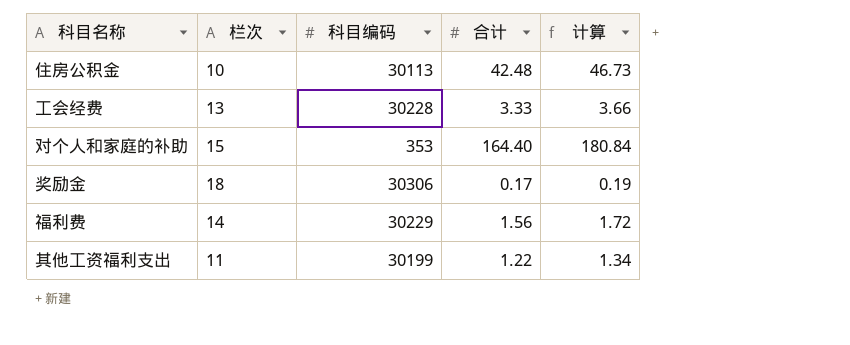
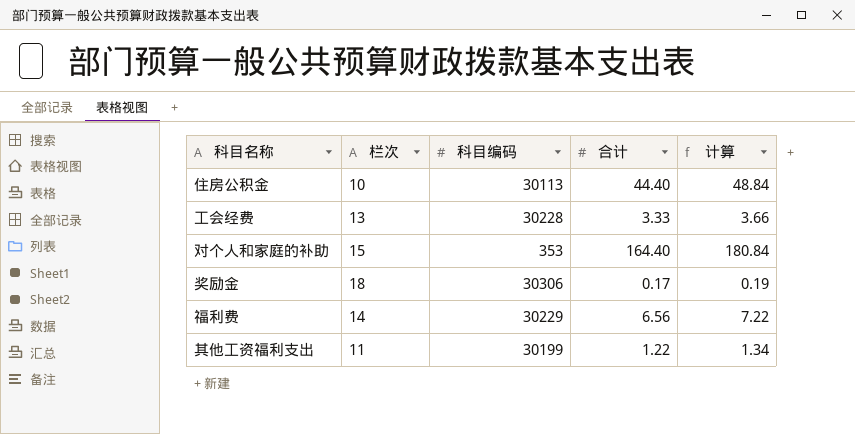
住房公积金 | 合计: 42.48 -> 44.40
住房公积金 | 计算: 46.73 -> 48.84
福利费 | 合计: 1.56 -> 6.56
福利费 | 计算: 1.72 -> 7.22

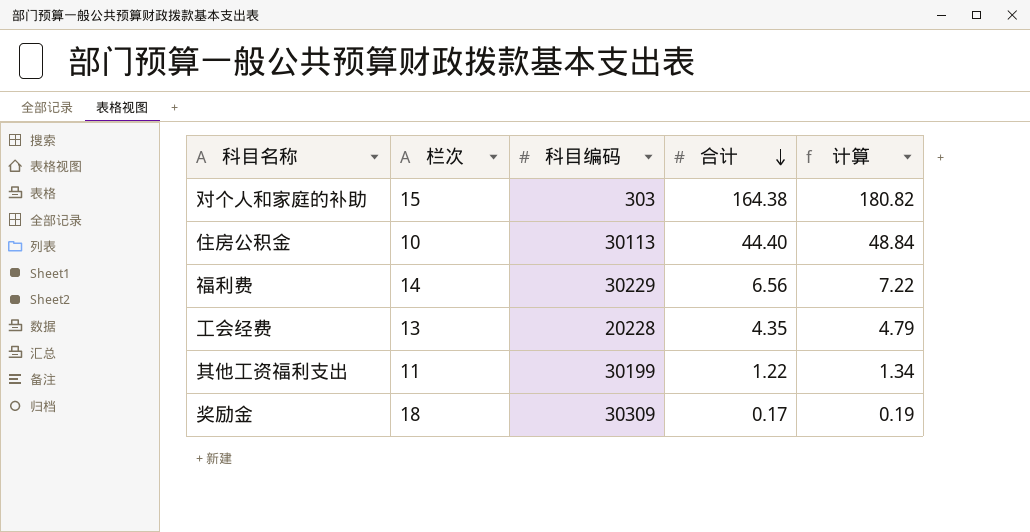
row order: none -> 合计 descending
对个人和家庭的补助 | 科目编码: 353 -> 303
对个人和家庭的补助 | 合计: 164.40 -> 164.38
对个人和家庭的补助 | 计算: 180.84 -> 180.82
工会经费 | 科目编码: 30228 -> 20228
工会经费 | 合计: 3.33 -> 4.35
工会经费 | 计算: 3.66 -> 4.79
奖励金 | 科目编码: 30306 -> 30309

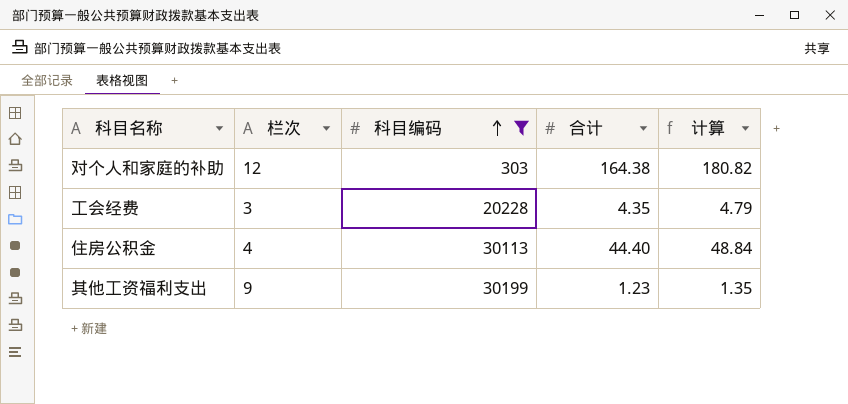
filter: none -> 科目编码 <= 30199
row order: 合计 descending -> 科目编码 ascending
对个人和家庭的补助 | 栏次: 15 -> 12
工会经费 | 栏次: 13 -> 3
住房公积金 | 栏次: 10 -> 4
其他工资福利支出 | 栏次: 11 -> 9
其他工资福利支出 | 合计: 1.22 -> 1.23
其他工资福利支出 | 计算: 1.34 -> 1.35

